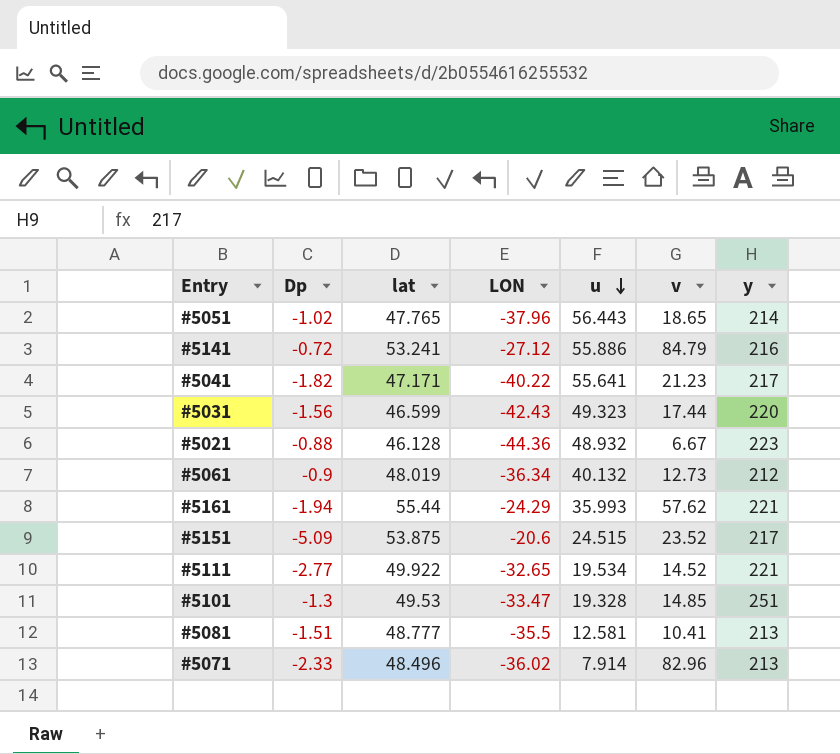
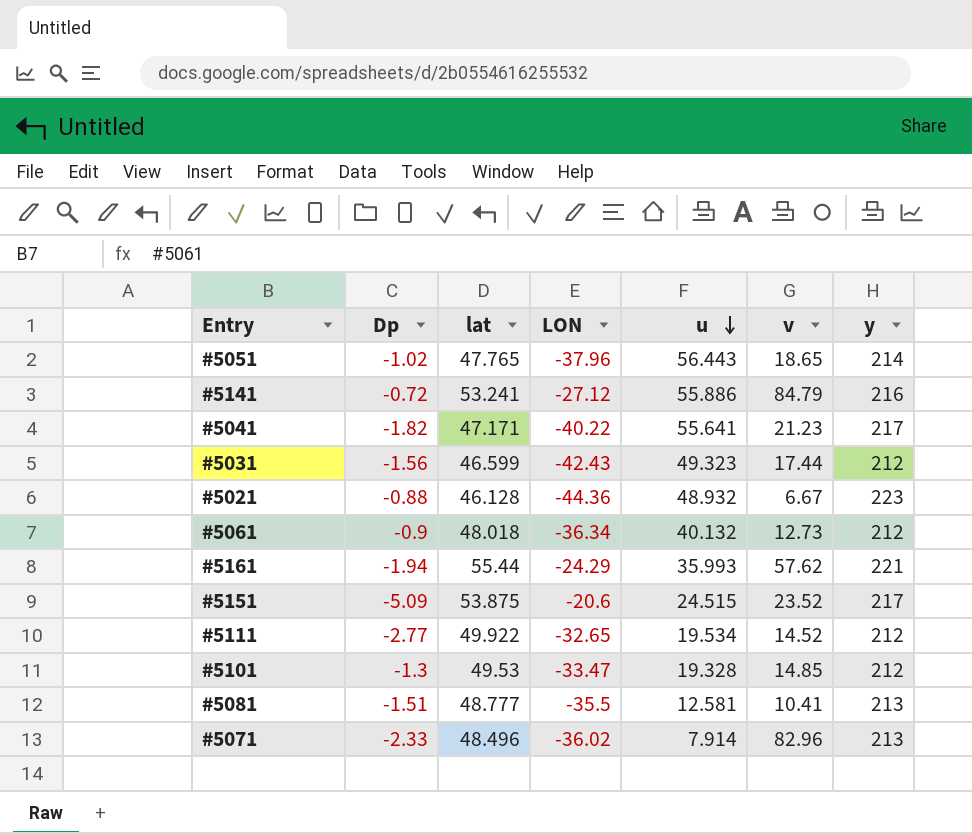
#5031 | y: 220 -> 212
#5061 | lat: 48.019 -> 48.018
#5111 | y: 221 -> 212
#5101 | y: 251 -> 212

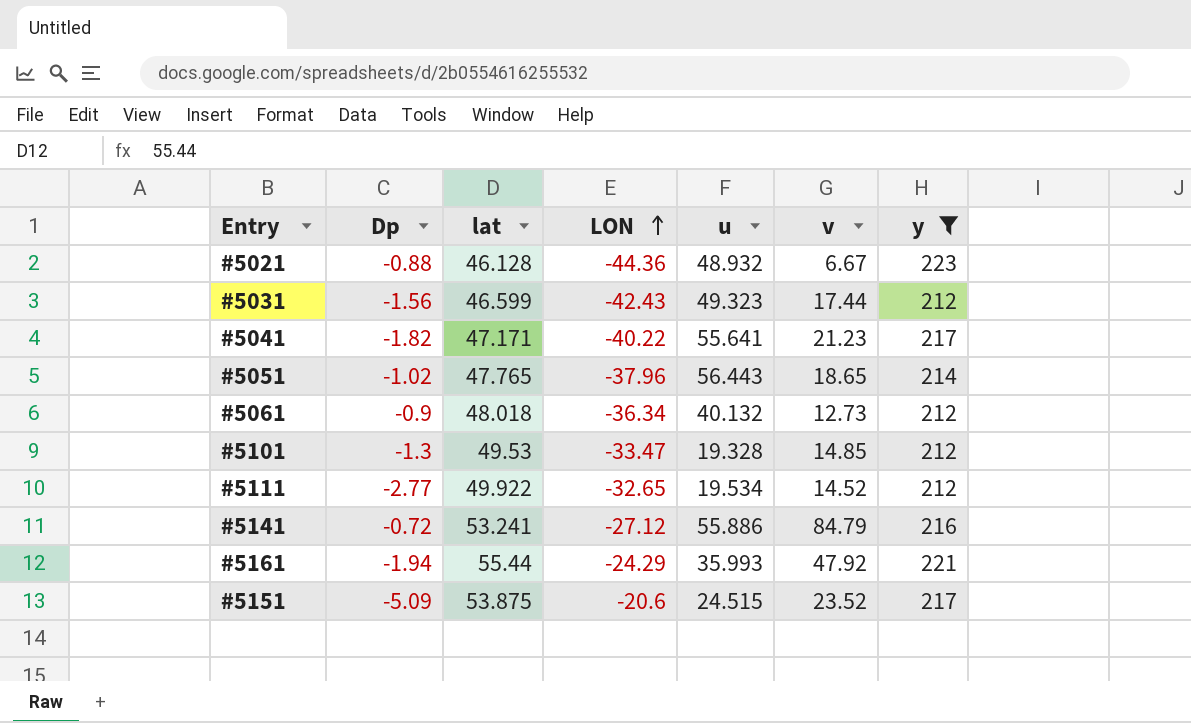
filter: none -> y != 213
row order: u descending -> LON ascending
#5161 | v: 57.62 -> 47.92

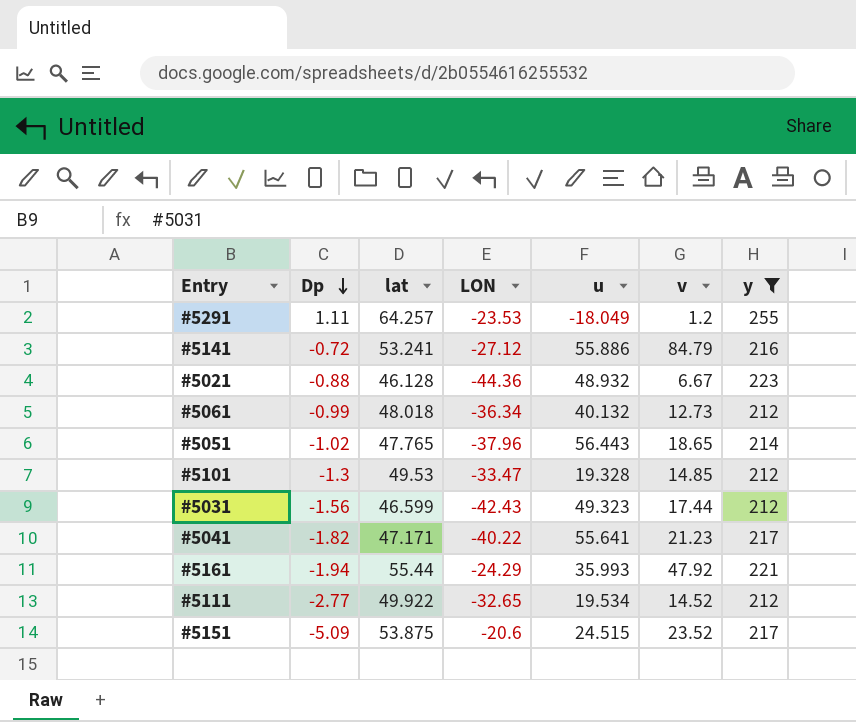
row order: LON ascending -> Dp descending
row #5291: none -> 1.11 | 64.257 | -23.53 | -18.049 | 1.2 | 255
#5061 | Dp: -0.9 -> -0.99

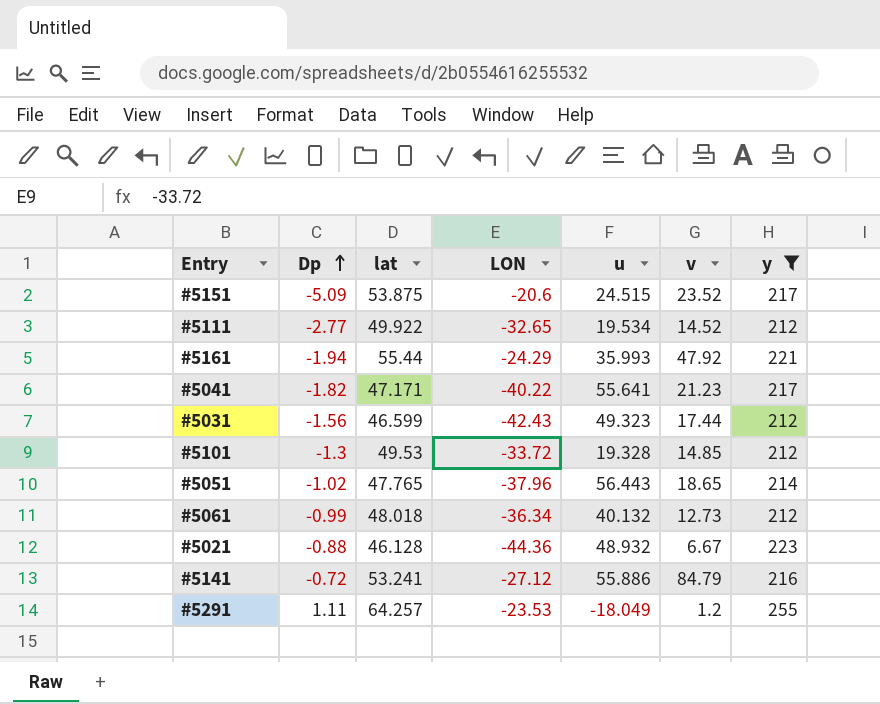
row order: Dp descending -> Dp ascending
#5101 | LON: -33.47 -> -33.72

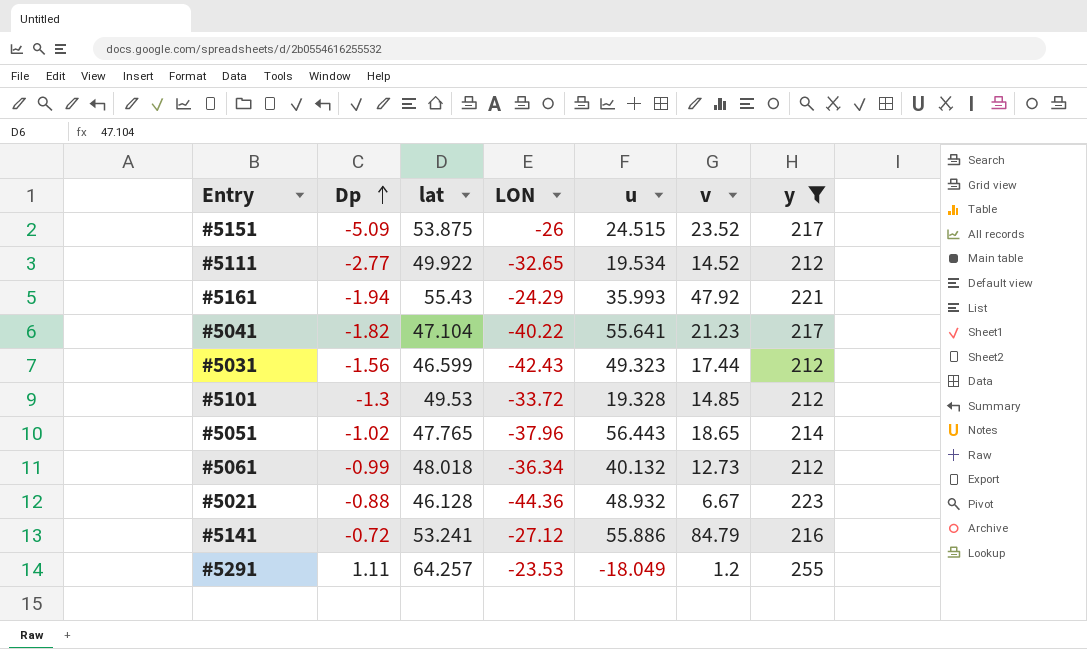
#5151 | LON: -20.6 -> -26
#5161 | lat: 55.44 -> 55.43
#5041 | lat: 47.171 -> 47.104

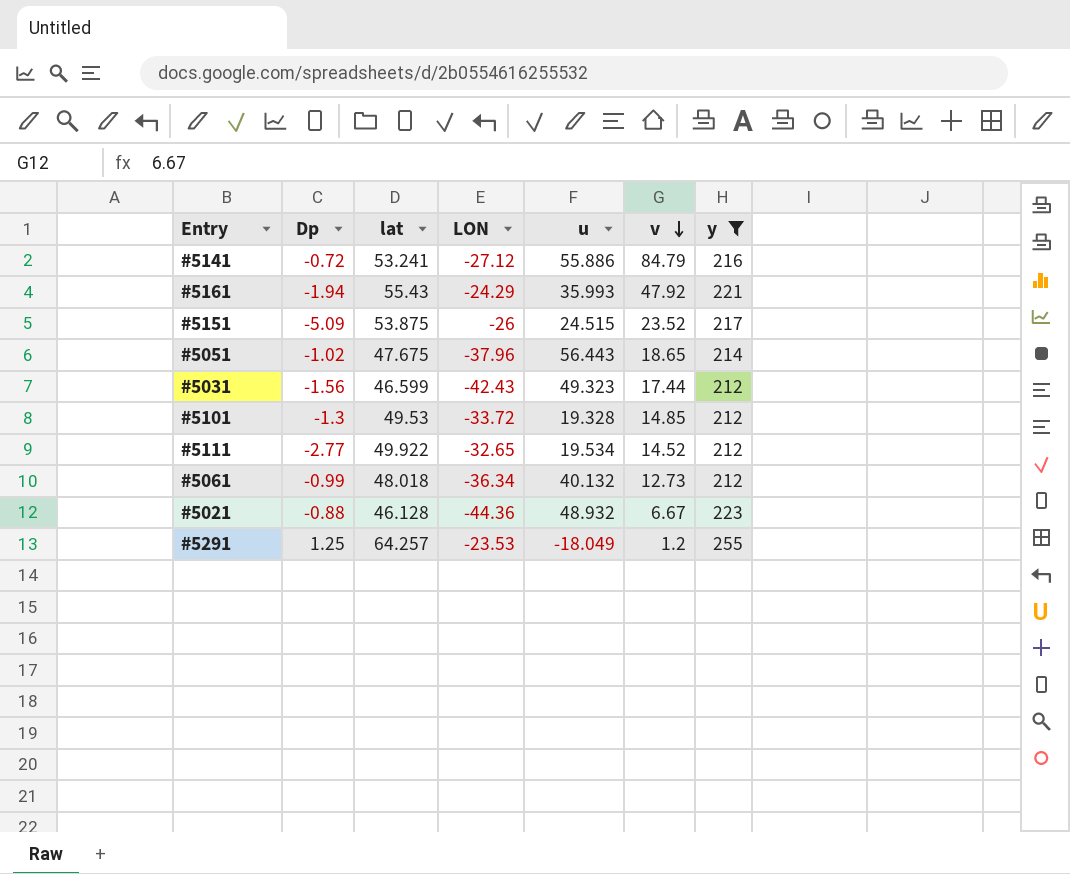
row order: Dp ascending -> v descending
row #5041: -1.82 | 47.104 | -40.22 | 55.641 | 21.23 | 217 -> none
#5051 | lat: 47.765 -> 47.675
#5291 | Dp: 1.11 -> 1.25

